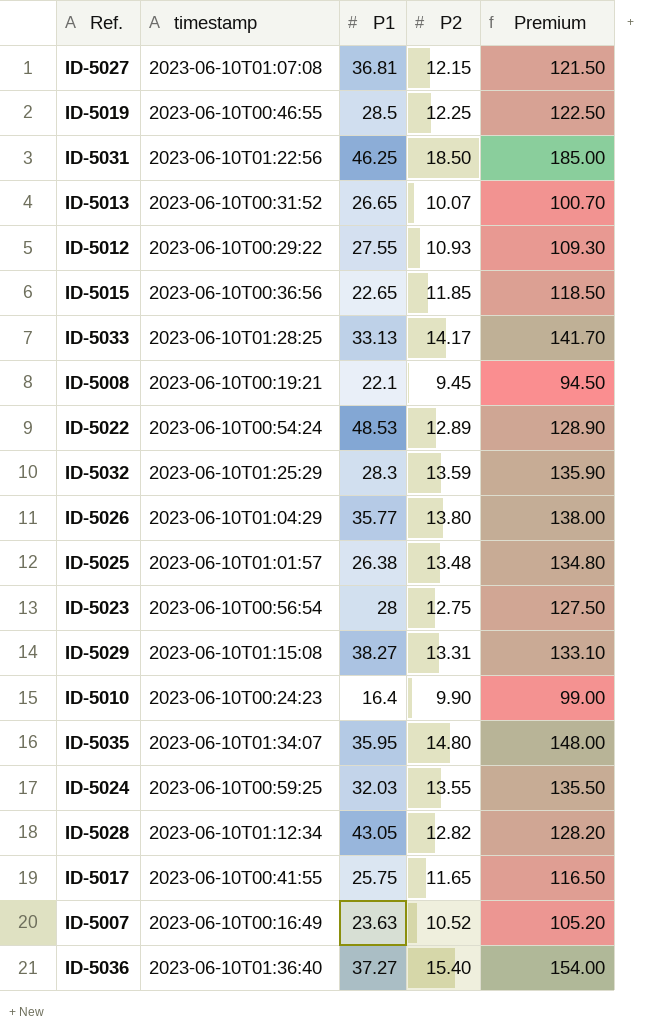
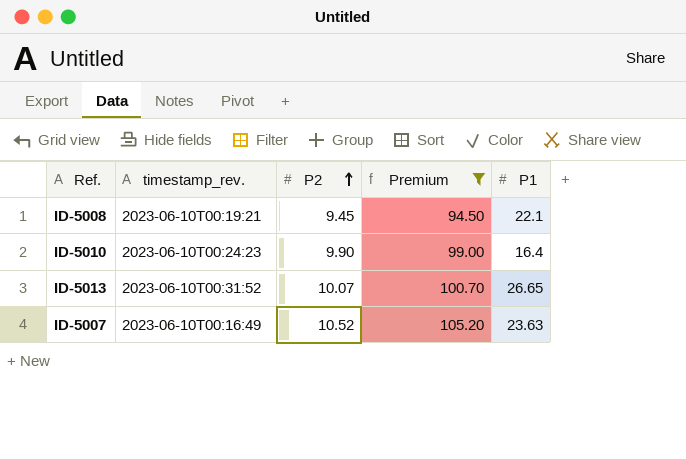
filter: none -> Premium <= 105.20
row order: none -> P2 ascending
column name: timestamp -> timestamp_rev.
column P1 | position: 3 -> 5

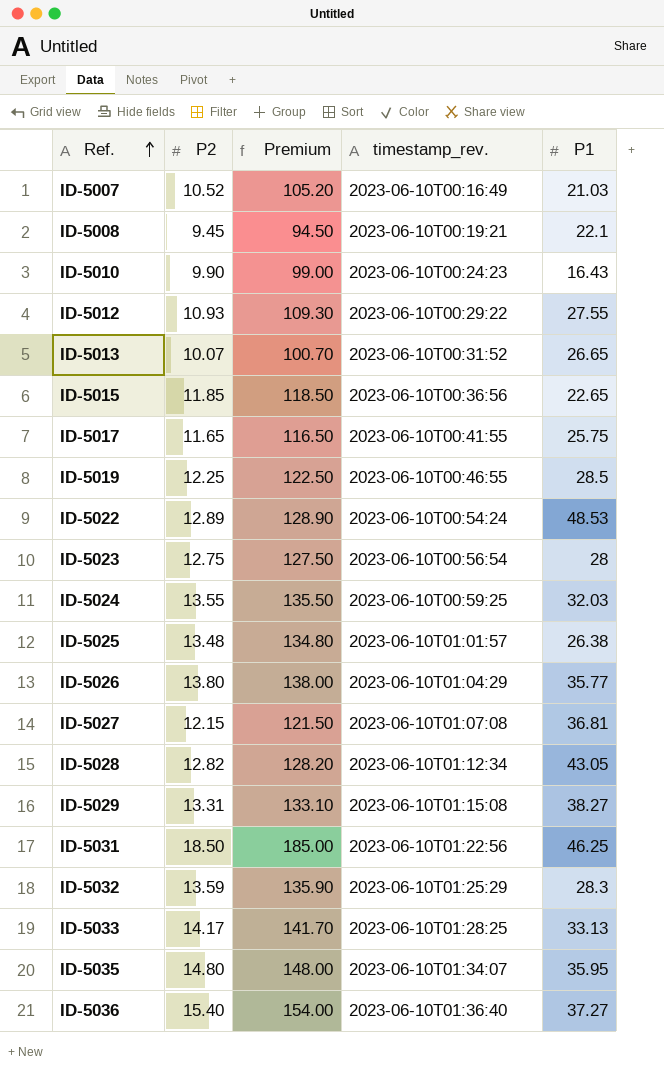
filter: Premium <= 105.20 -> none
row order: P2 ascending -> Ref. ascending
column timestamp_rev. | position: 2 -> 4
ID-5007 | P1: 23.63 -> 21.03
ID-5010 | P1: 16.4 -> 16.43

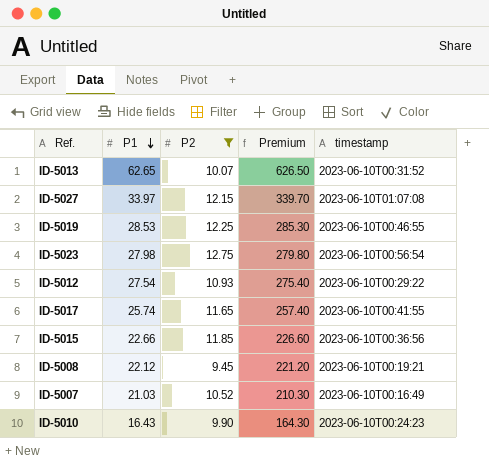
filter: none -> P2 <= 12.75
row order: Ref. ascending -> P1 descending
column P1 | position: 5 -> 2
column Premium | formula: [P2] * 10 -> [P1] * 10
column name: timestamp_rev. -> timestamp
ID-5013 | P1: 26.65 -> 62.65
ID-5027 | P1: 36.81 -> 33.97
ID-5019 | P1: 28.5 -> 28.53
ID-5023 | P1: 28 -> 27.98
ID-5012 | P1: 27.55 -> 27.54
ID-5017 | P1: 25.75 -> 25.74
ID-5015 | P1: 22.65 -> 22.66
ID-5008 | P1: 22.1 -> 22.12

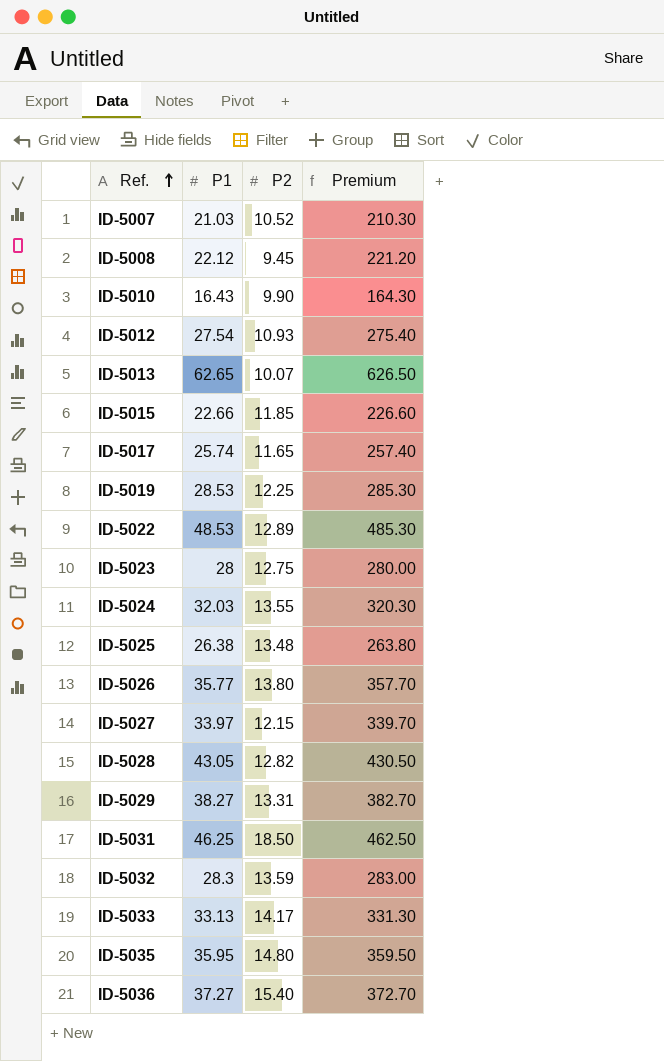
filter: P2 <= 12.75 -> none
row order: P1 descending -> Ref. ascending
column timestamp | position: 5 -> none
ID-5023 | P1: 27.98 -> 28
ID-5023 | Premium: 279.80 -> 280.00

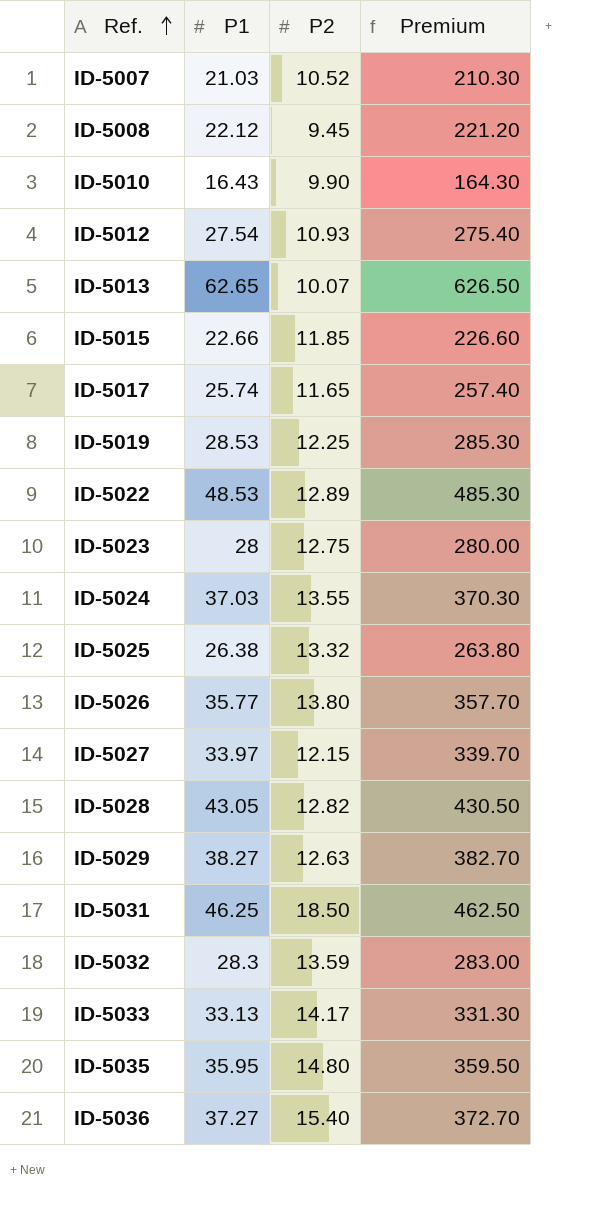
ID-5024 | P1: 32.03 -> 37.03
ID-5024 | Premium: 320.30 -> 370.30
ID-5025 | P2: 13.48 -> 13.32
ID-5029 | P2: 13.31 -> 12.63

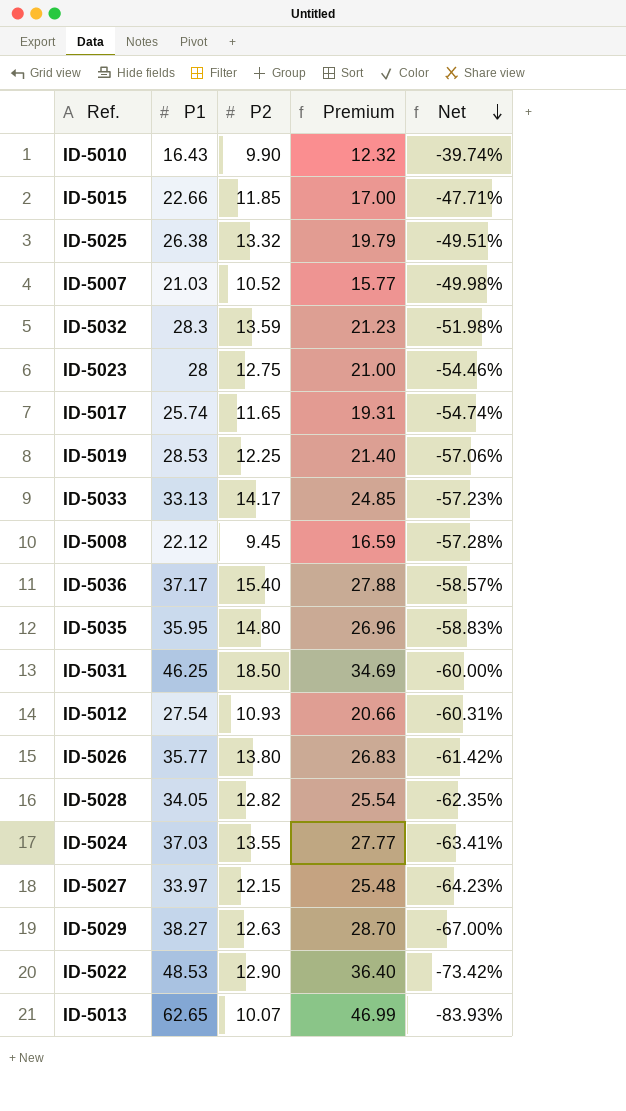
row order: Ref. ascending -> Net descending
column Premium | formula: [P1] * 10 -> [P1] * 0.75
column Net | formula: none -> ([P2] - [P1]) / [P1]
ID-5036 | P1: 37.27 -> 37.17
ID-5028 | P1: 43.05 -> 34.05
ID-5022 | P2: 12.89 -> 12.90

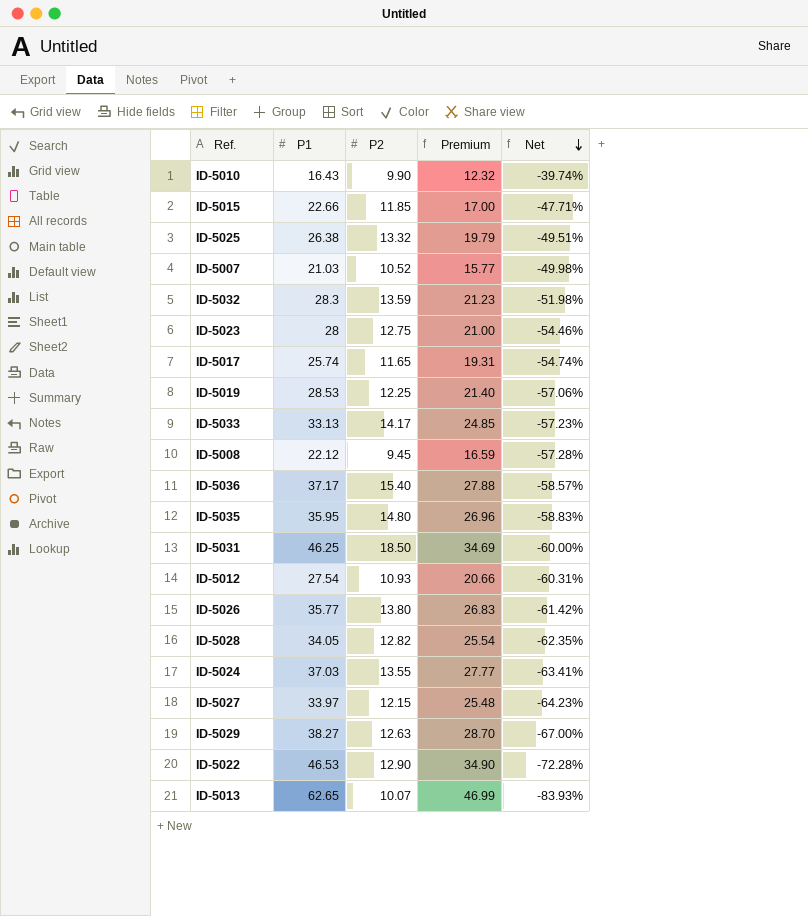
ID-5022 | P1: 48.53 -> 46.53
ID-5022 | Premium: 36.40 -> 34.90
ID-5022 | Net: -73.42% -> -72.28%

